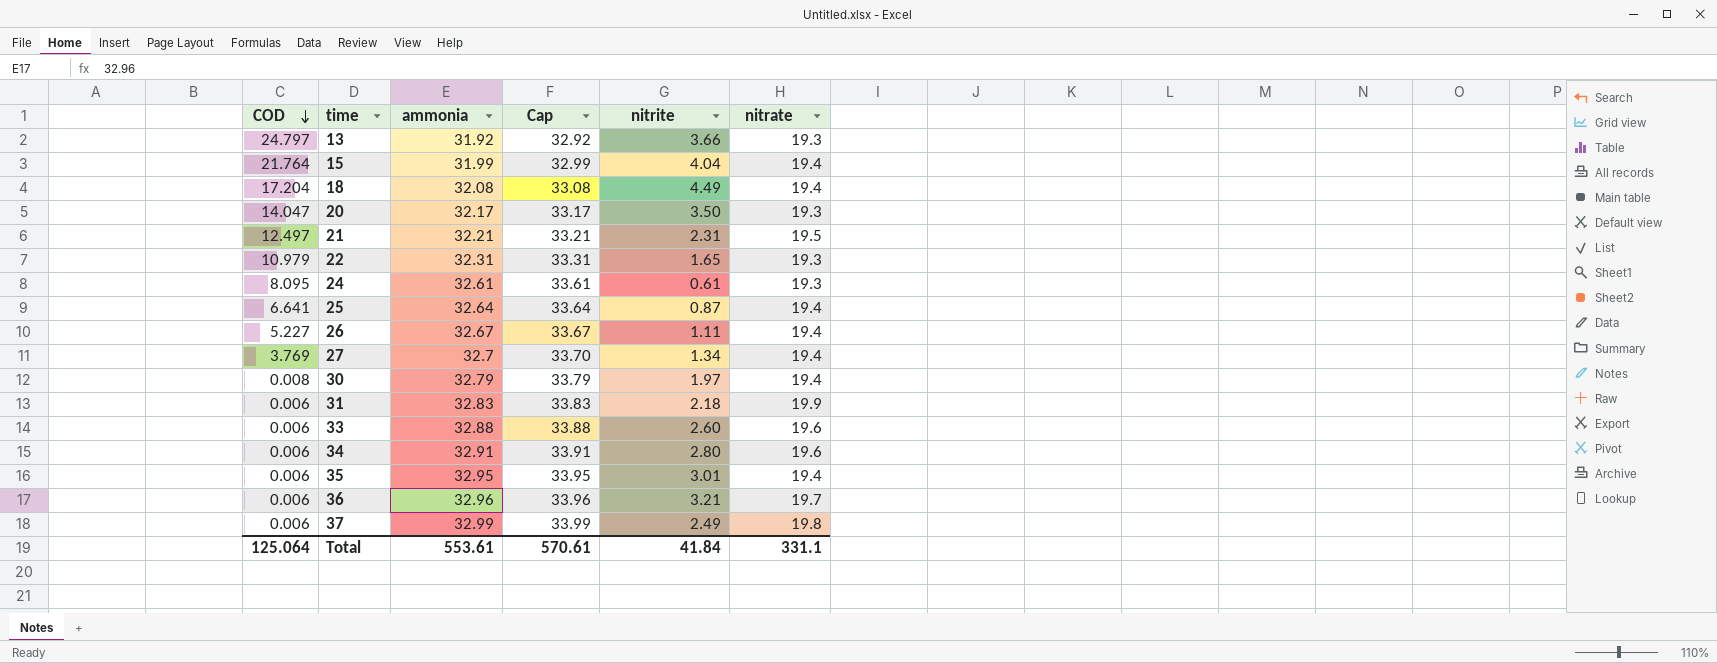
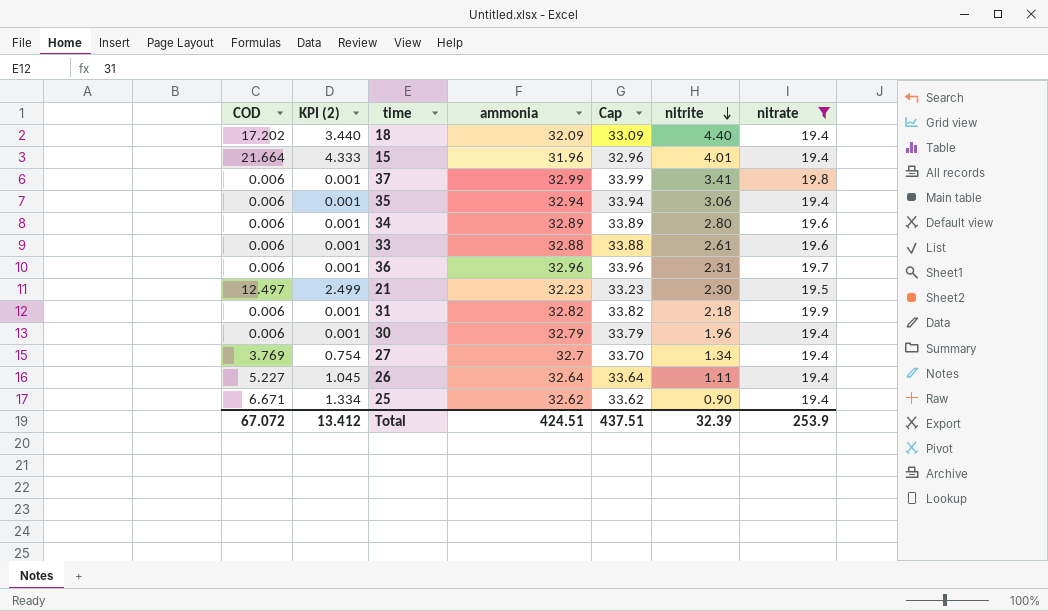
filter: none -> nitrate != 19.3
row order: COD descending -> nitrite descending
column KPI (2) | formula: none -> [COD] * 0.2
18 | COD: 17.204 -> 17.202
18 | ammonia: 32.08 -> 32.09
18 | Cap: 33.08 -> 33.09
18 | nitrite: 4.49 -> 4.40
15 | COD: 21.764 -> 21.664
15 | ammonia: 31.99 -> 31.96
15 | Cap: 32.99 -> 32.96
15 | nitrite: 4.04 -> 4.01
37 | nitrite: 2.49 -> 3.41
35 | ammonia: 32.95 -> 32.94
35 | Cap: 33.95 -> 33.94
35 | nitrite: 3.01 -> 3.06
34 | ammonia: 32.91 -> 32.89
34 | Cap: 33.91 -> 33.89
33 | nitrite: 2.60 -> 2.61
36 | nitrite: 3.21 -> 2.31
21 | ammonia: 32.21 -> 32.23
21 | Cap: 33.21 -> 33.23
21 | nitrite: 2.31 -> 2.30
31 | ammonia: 32.83 -> 32.82
31 | Cap: 33.83 -> 33.82
30 | COD: 0.008 -> 0.006
30 | nitrite: 1.97 -> 1.96
26 | ammonia: 32.67 -> 32.64
26 | Cap: 33.67 -> 33.64
25 | COD: 6.641 -> 6.671
25 | ammonia: 32.64 -> 32.62
25 | Cap: 33.64 -> 33.62
25 | nitrite: 0.87 -> 0.90
Total | COD: 125.064 -> 67.072
Total | ammonia: 553.61 -> 424.51
Total | Cap: 570.61 -> 437.51
Total | nitrite: 41.84 -> 32.39
Total | nitrate: 331.1 -> 253.9

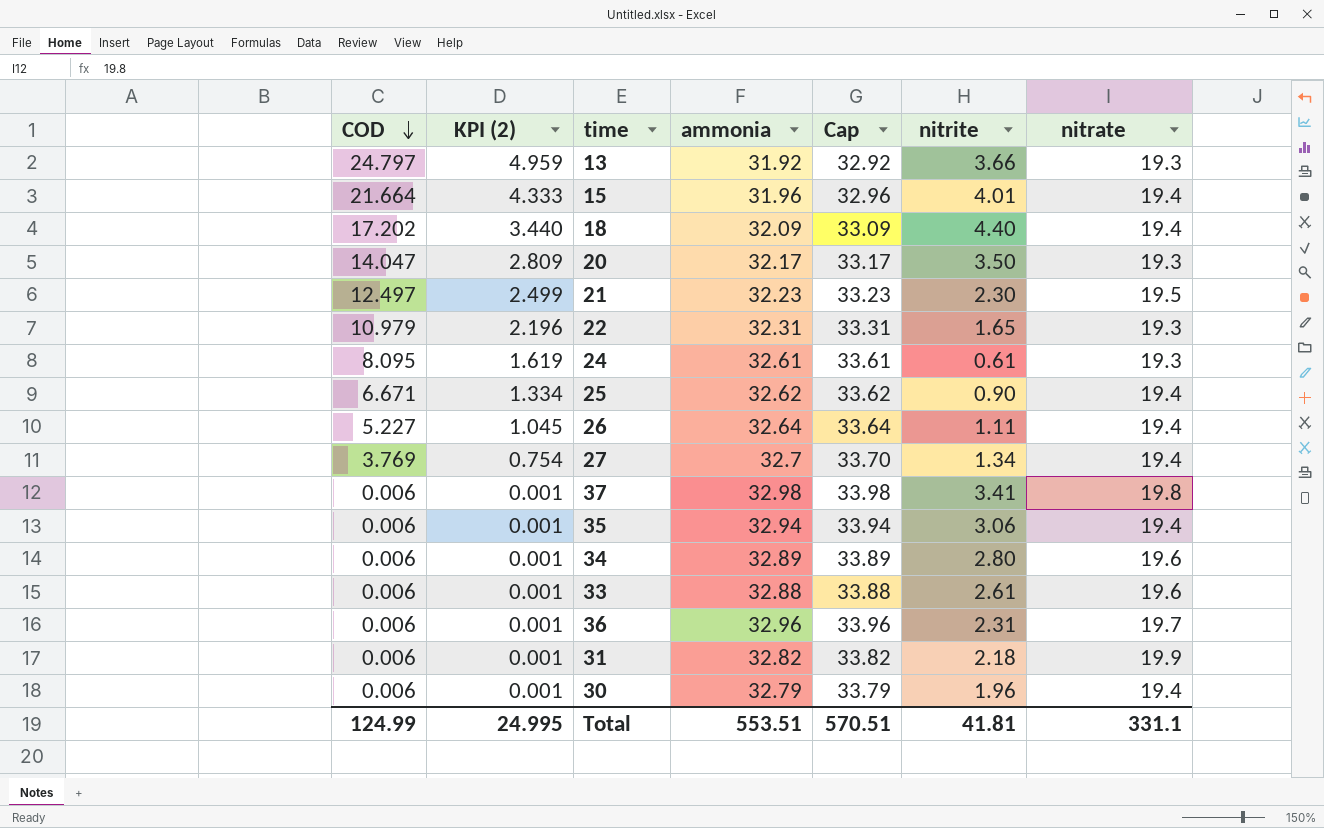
filter: nitrate != 19.3 -> none
row order: nitrite descending -> COD descending
37 | ammonia: 32.99 -> 32.98
37 | Cap: 33.99 -> 33.98
Total | COD: 67.072 -> 124.99
Total | KPI (2): 13.412 -> 24.995
Total | ammonia: 424.51 -> 553.51
Total | Cap: 437.51 -> 570.51
Total | nitrite: 32.39 -> 41.81
Total | nitrate: 253.9 -> 331.1

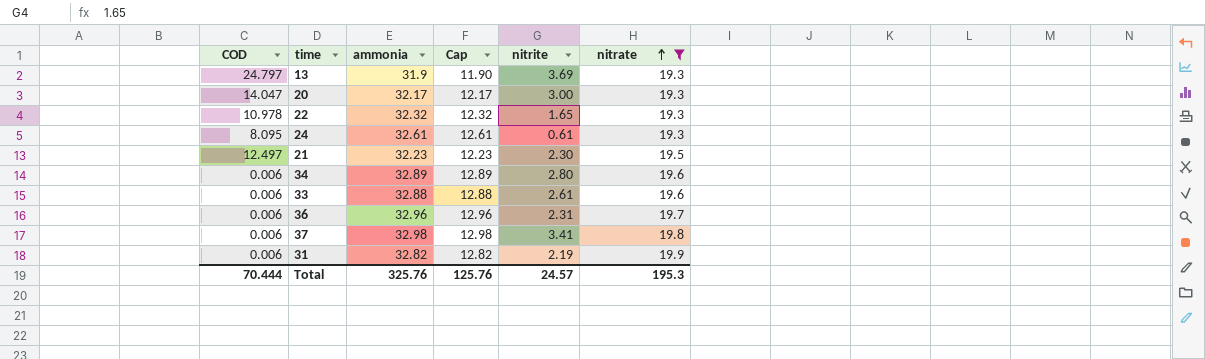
filter: none -> nitrate != 19.4
row order: COD descending -> nitrate ascending
column KPI (2) | formula: [COD] * 0.2 -> none
column Cap | formula: [ammonia] + 1 -> [ammonia] - 20
13 | ammonia: 31.92 -> 31.9
13 | nitrite: 3.66 -> 3.69
20 | nitrite: 3.50 -> 3.00
22 | COD: 10.979 -> 10.978
22 | ammonia: 32.31 -> 32.32
31 | nitrite: 2.18 -> 2.19
Total | COD: 124.99 -> 70.444
Total | ammonia: 553.51 -> 325.76
Total | Cap: 570.51 -> 125.76
Total | nitrite: 41.81 -> 24.57
Total | nitrate: 331.1 -> 195.3

